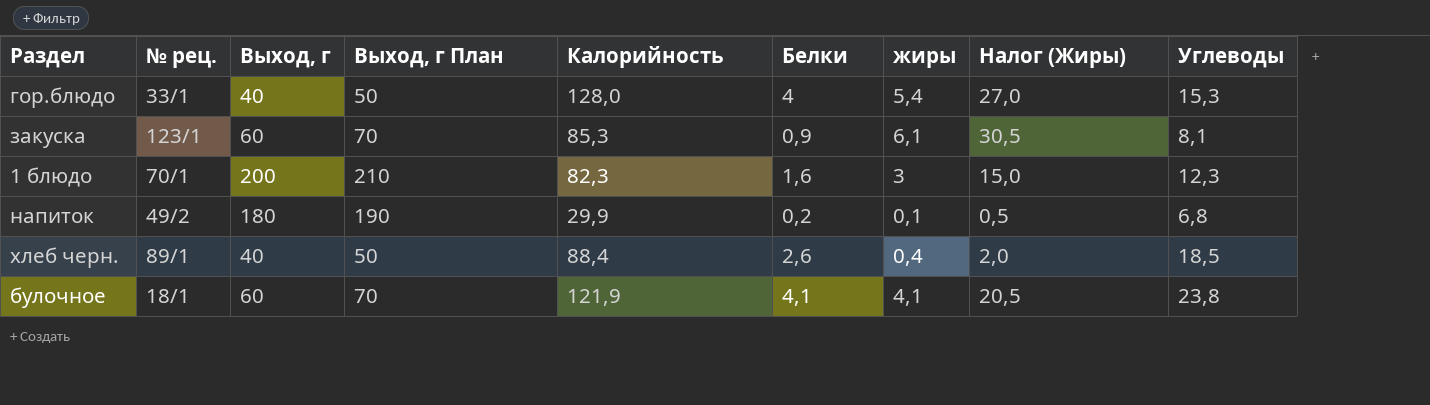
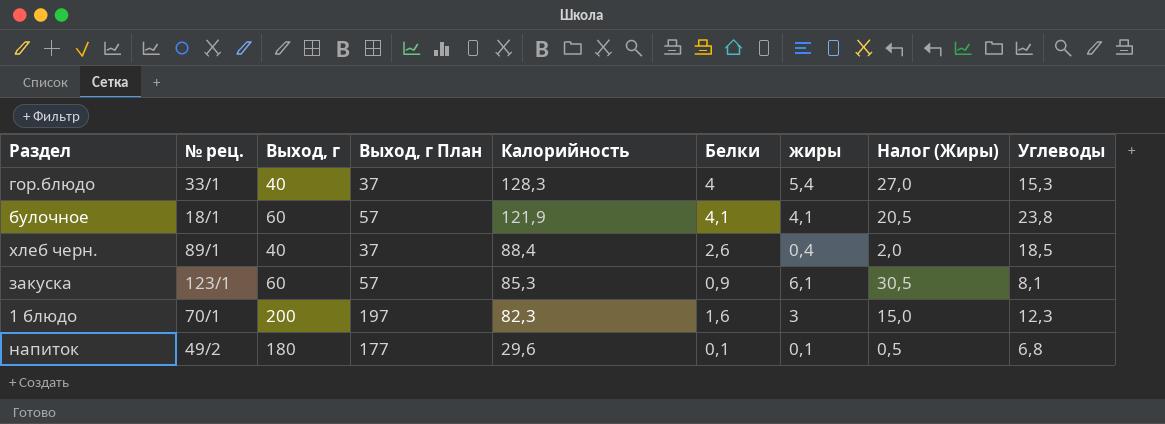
row order: none -> Калорийность descending
column Выход, г План | formula: [Выход, г] + 10 -> [Выход, г] - 3
гор.блюдо | Калорийность: 128,0 -> 128,3
напиток | Калорийность: 29,9 -> 29,6
напиток | Белки: 0,2 -> 0,1

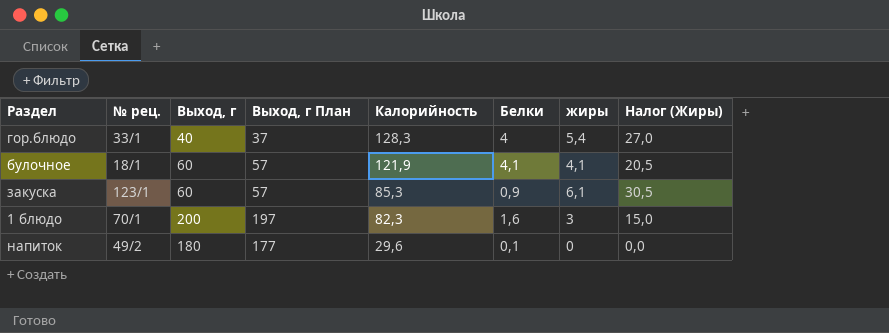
column Углеводы | position: 9 -> none
row хлеб черн.: 89/1 | 40 | 37 | 88,4 | 2,6 | 0,4 | 2,0 | 18,5 -> none
напиток | жиры: 0,1 -> 0
напиток | Налог (Жиры): 0,5 -> 0,0

